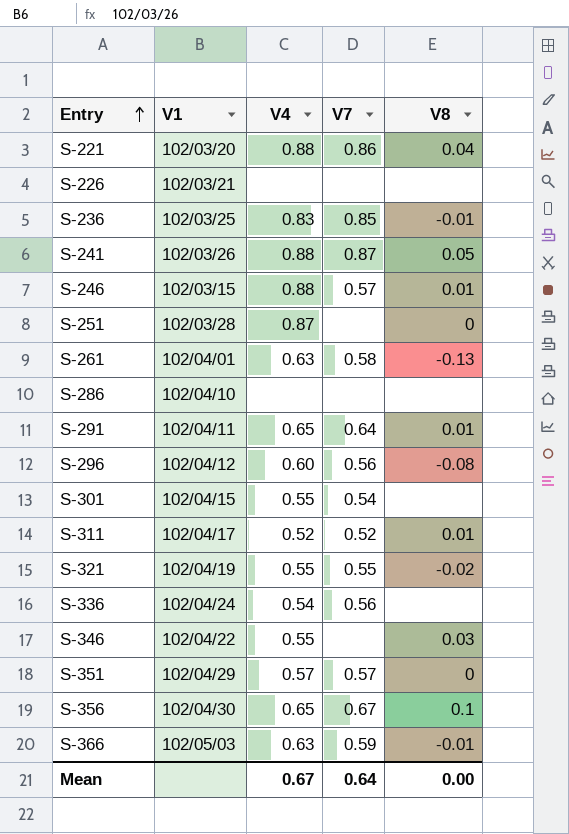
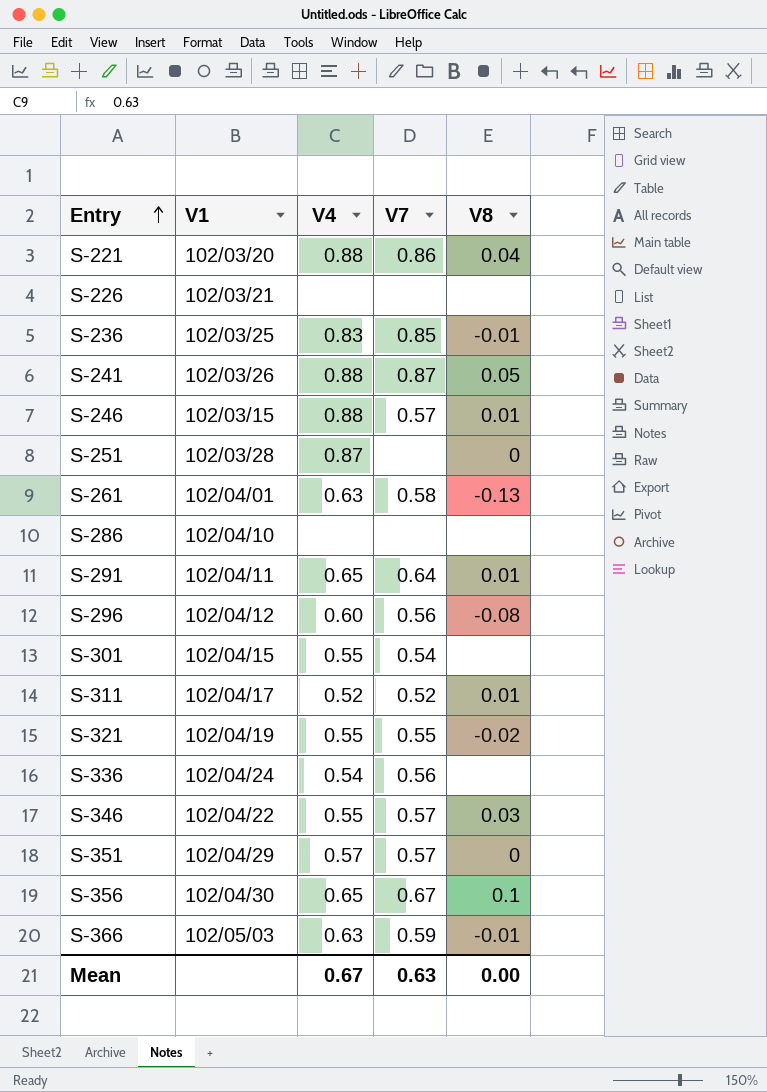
S-346 | V7: none -> 0.57
Mean | V7: 0.64 -> 0.63

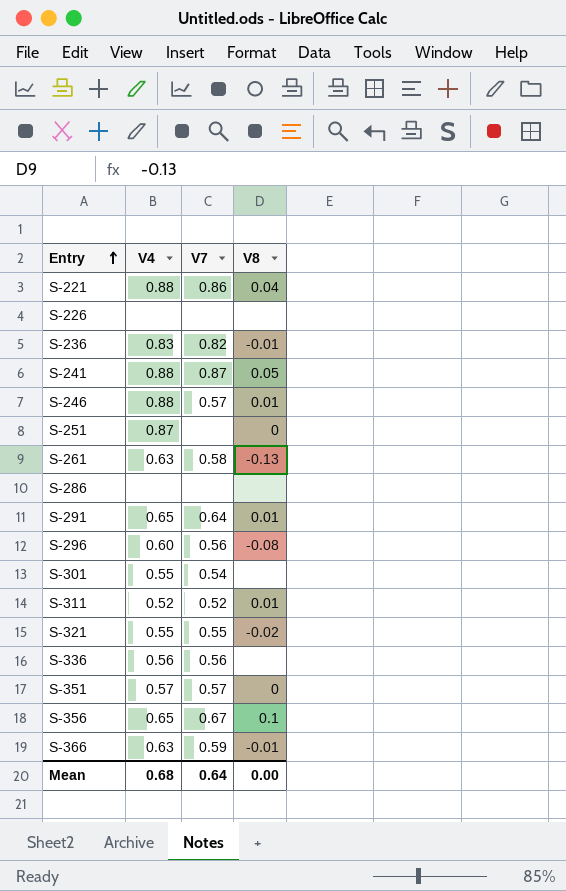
column V1 | position: 2 -> none
row S-346: 102/04/22 | 0.55 | 0.57 | 0.03 -> none
S-236 | V7: 0.85 -> 0.82
S-336 | V4: 0.54 -> 0.56
Mean | V4: 0.67 -> 0.68
Mean | V7: 0.63 -> 0.64

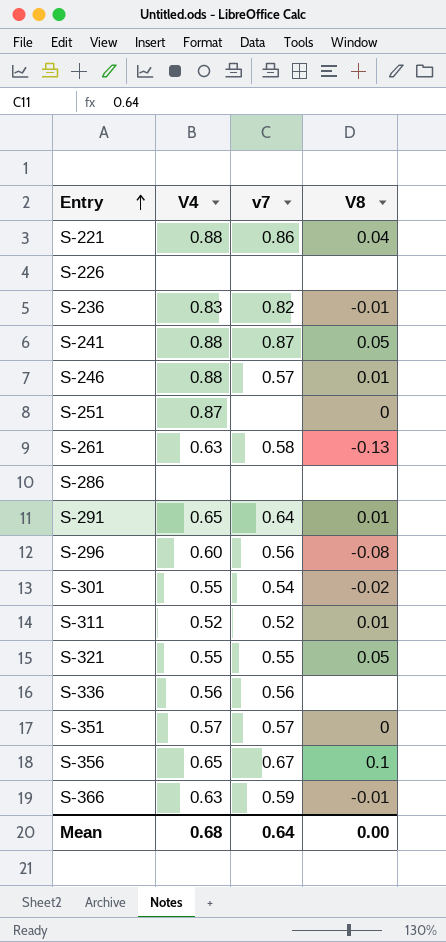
column name: V7 -> v7
S-301 | V8: none -> -0.02
S-321 | V8: -0.02 -> 0.05

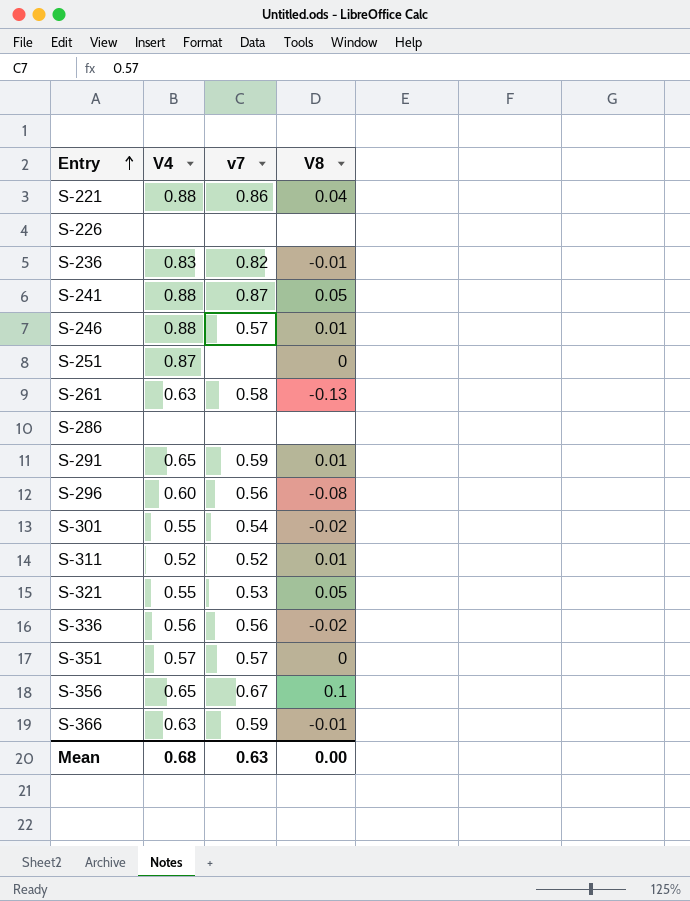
S-291 | v7: 0.64 -> 0.59
S-321 | v7: 0.55 -> 0.53
S-336 | V8: none -> -0.02
Mean | v7: 0.64 -> 0.63

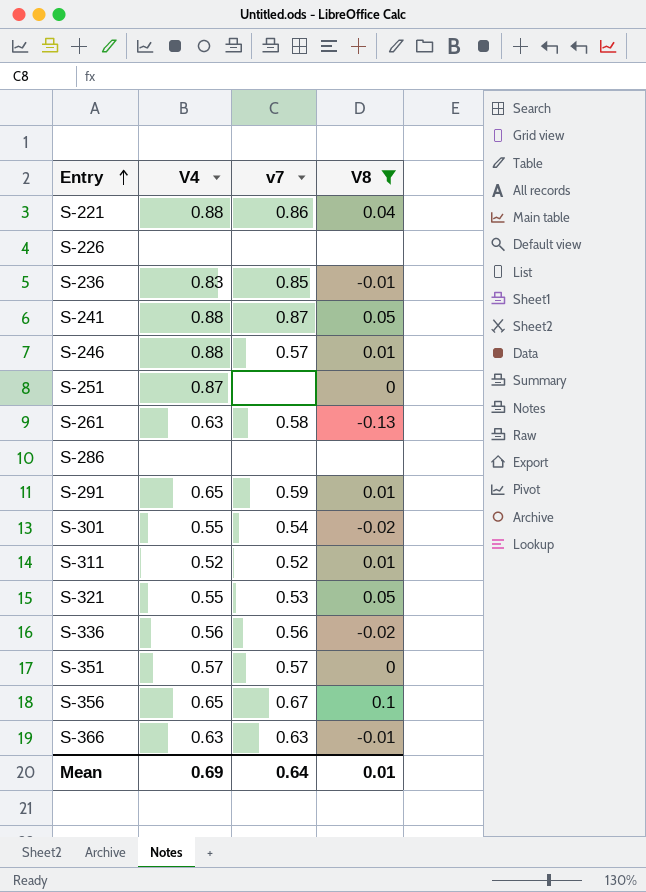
filter: none -> V8 != -0.08
S-236 | v7: 0.82 -> 0.85
S-366 | v7: 0.59 -> 0.63
Mean | V4: 0.68 -> 0.69
Mean | v7: 0.63 -> 0.64
Mean | V8: 0.00 -> 0.01

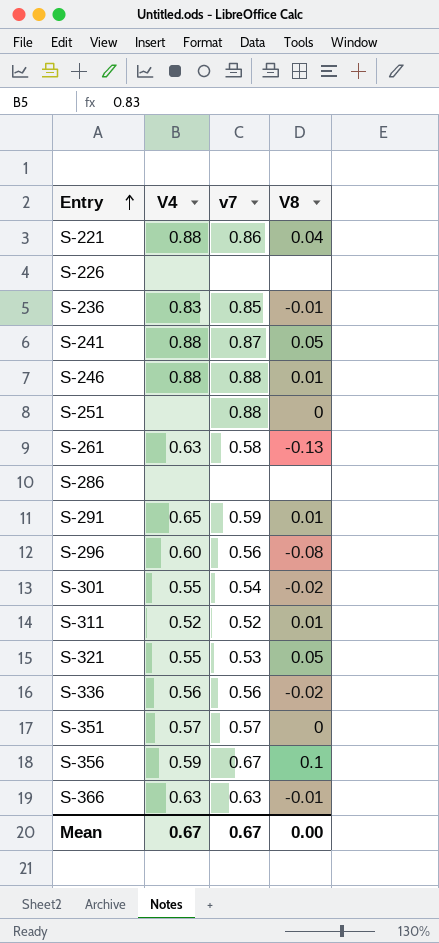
filter: V8 != -0.08 -> none
S-246 | v7: 0.57 -> 0.88
S-251 | V4: 0.87 -> none
S-251 | v7: none -> 0.88
S-356 | V4: 0.65 -> 0.59
Mean | V4: 0.69 -> 0.67
Mean | v7: 0.64 -> 0.67
Mean | V8: 0.01 -> 0.00

